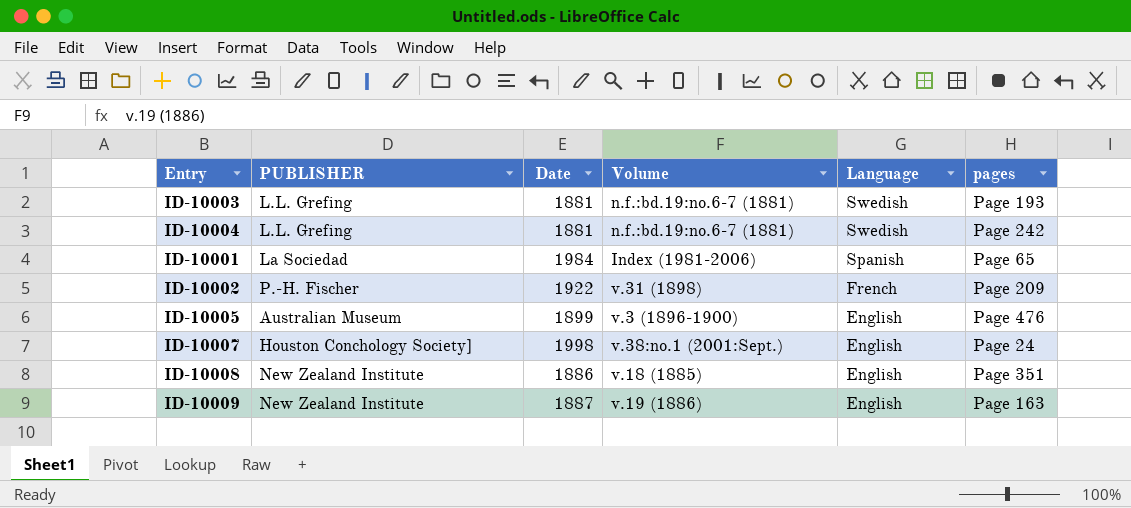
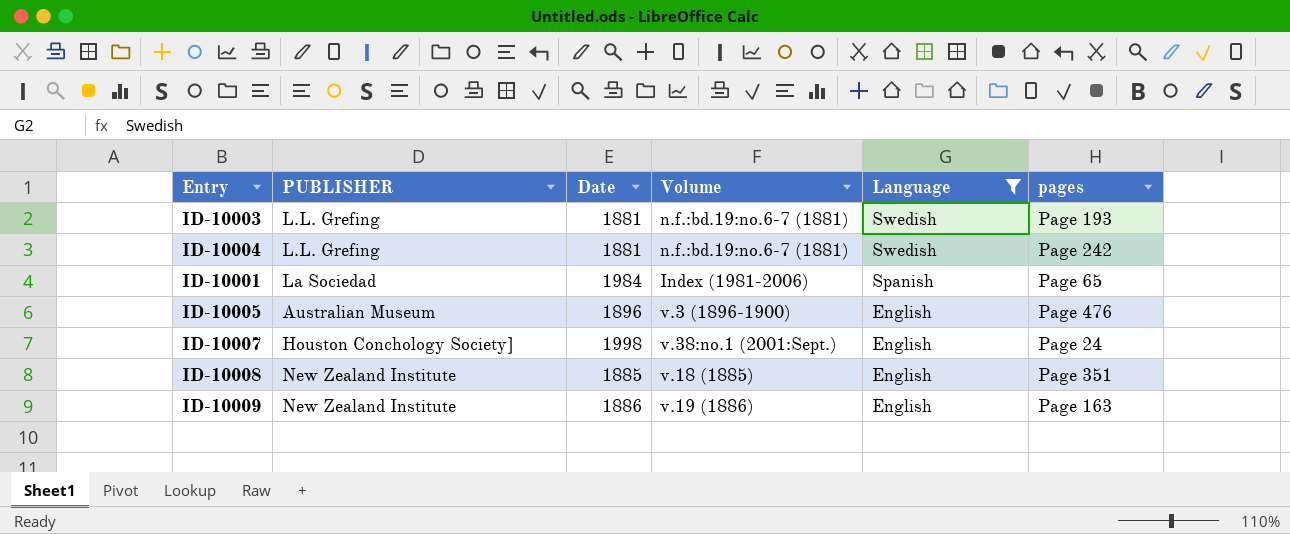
filter: none -> Language != French
ID-10005 | Date: 1899 -> 1896
ID-10008 | Date: 1886 -> 1885
ID-10009 | Date: 1887 -> 1886

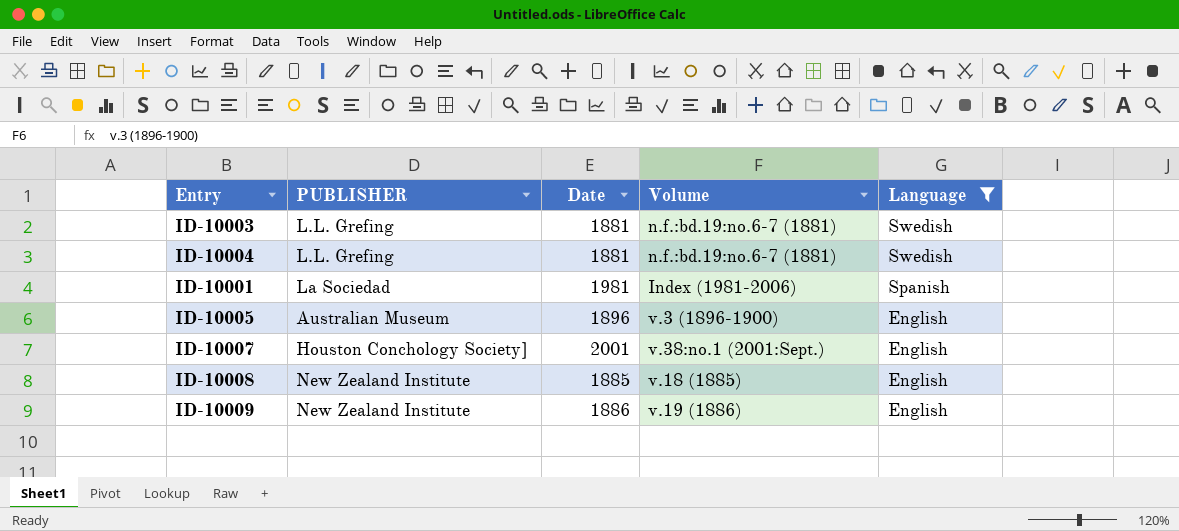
column pages | position: 6 -> none
ID-10001 | Date: 1984 -> 1981
ID-10007 | Date: 1998 -> 2001

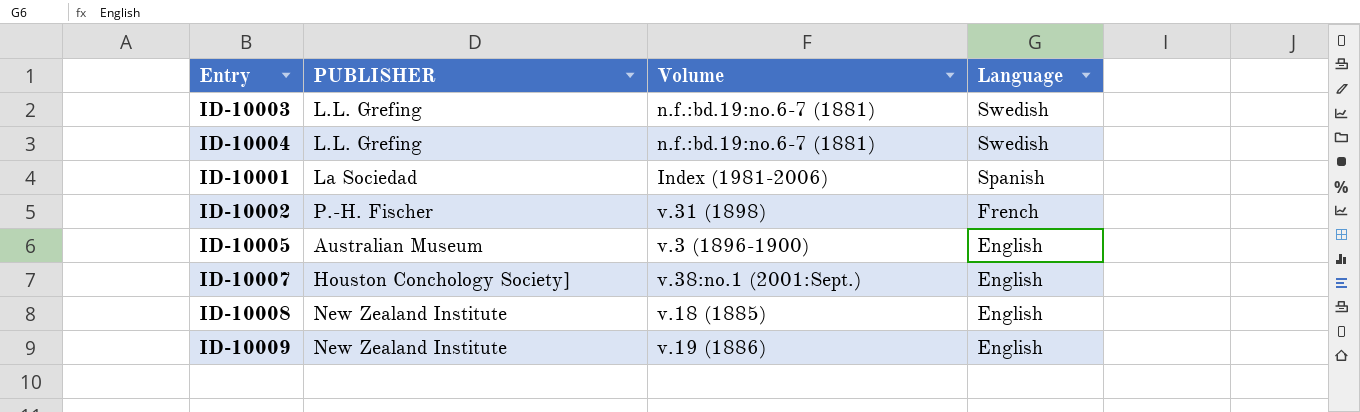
filter: Language != French -> none
column Date | position: 3 -> none

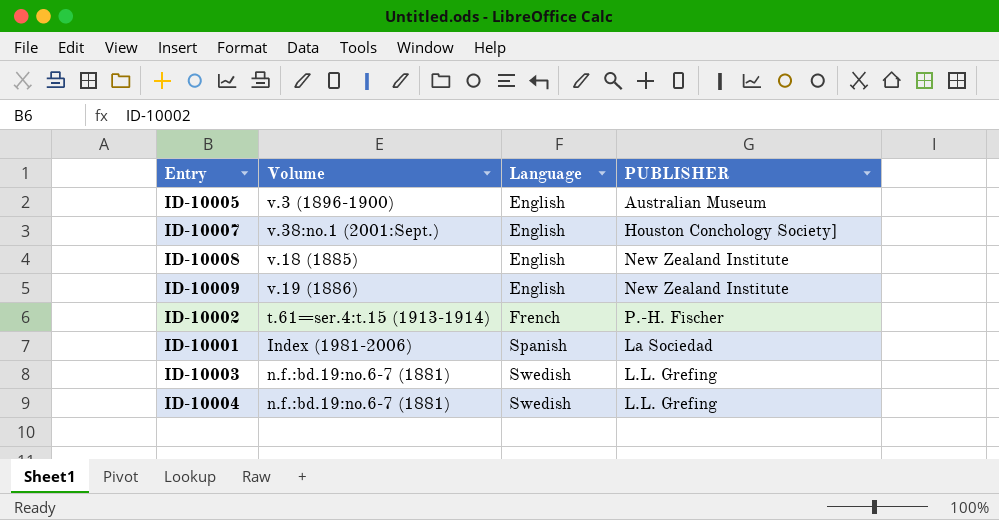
row order: Language descending -> Language ascending
column PUBLISHER | position: 2 -> 4
ID-10002 | Volume: v.31 (1898) -> t.61=ser.4:t.15 (1913-1914)

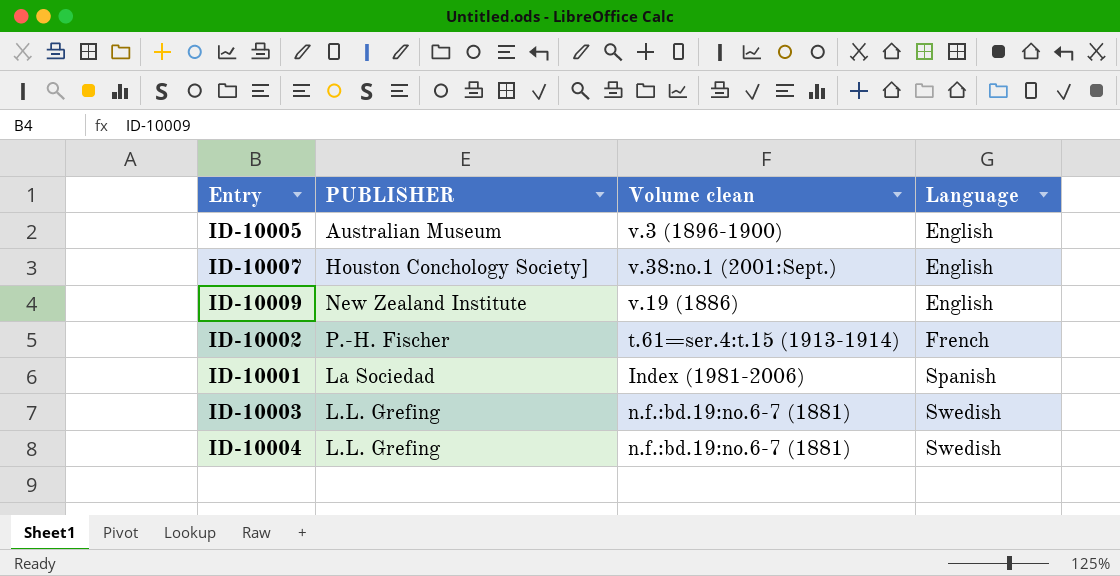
column PUBLISHER | position: 4 -> 2
column name: Volume -> Volume clean
row ID-10008: v.18 (1885) | English | New Zealand Institute -> none

